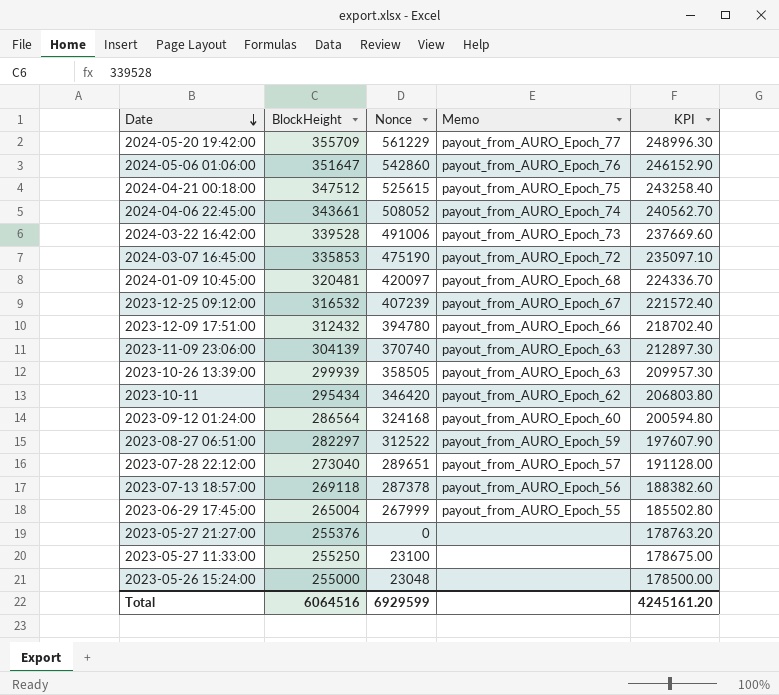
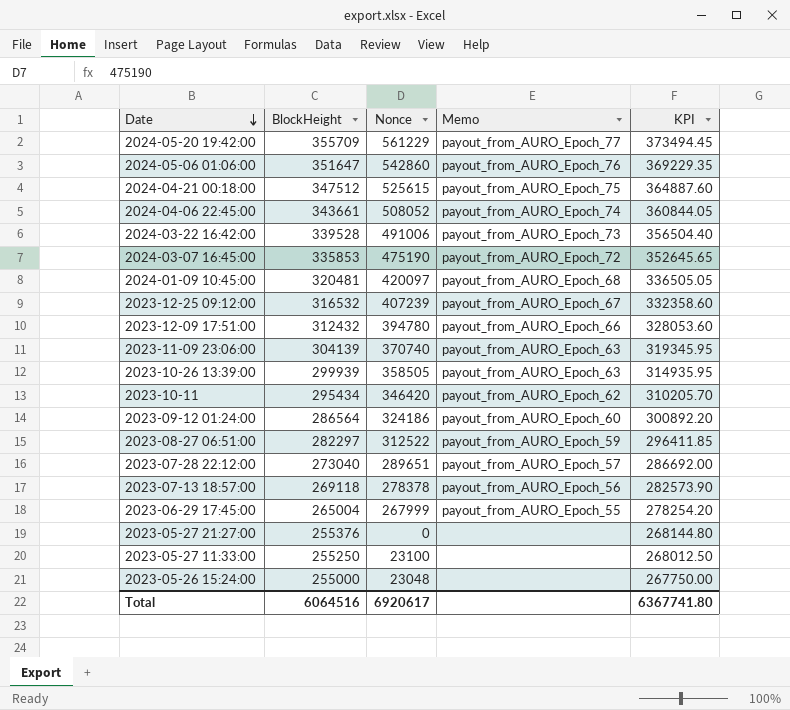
column KPI | formula: [BlockHeight] * 0.7 -> [BlockHeight] * 1.05
2023-09-12 01:24:00 | Nonce: 324168 -> 324186
2023-07-13 18:57:00 | Nonce: 287378 -> 278378
Total | Nonce: 6929599 -> 6920617
Total | KPI: 4245161.20 -> 6367741.80

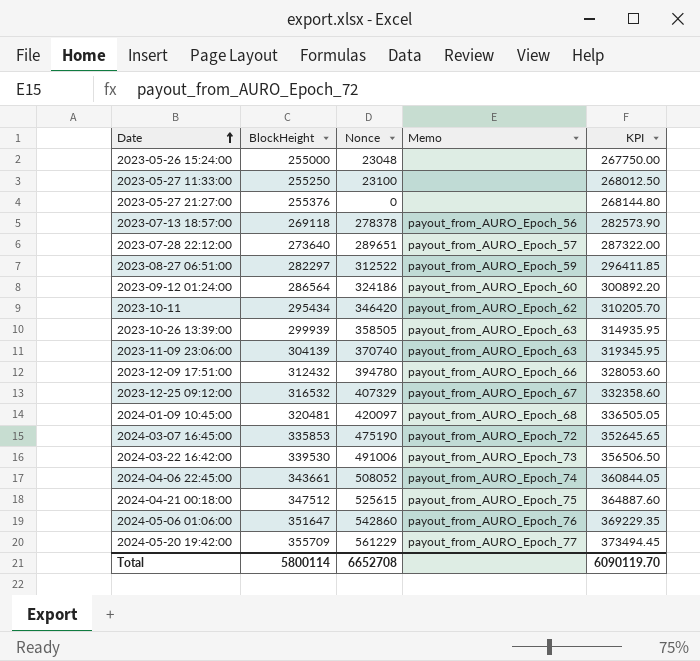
row order: Date descending -> Date ascending
row 2023-06-29 17:45:00: 265004 | 267999 | payout_from_AURO_Epoch_55 | 278254.20 -> none
2023-07-28 22:12:00 | BlockHeight: 273040 -> 273640
2023-07-28 22:12:00 | KPI: 286692.00 -> 287322.00
2023-12-25 09:12:00 | Nonce: 407239 -> 407329
2024-03-22 16:42:00 | BlockHeight: 339528 -> 339530
2024-03-22 16:42:00 | KPI: 356504.40 -> 356506.50
Total | BlockHeight: 6064516 -> 5800114
Total | Nonce: 6920617 -> 6652708
Total | KPI: 6367741.80 -> 6090119.70

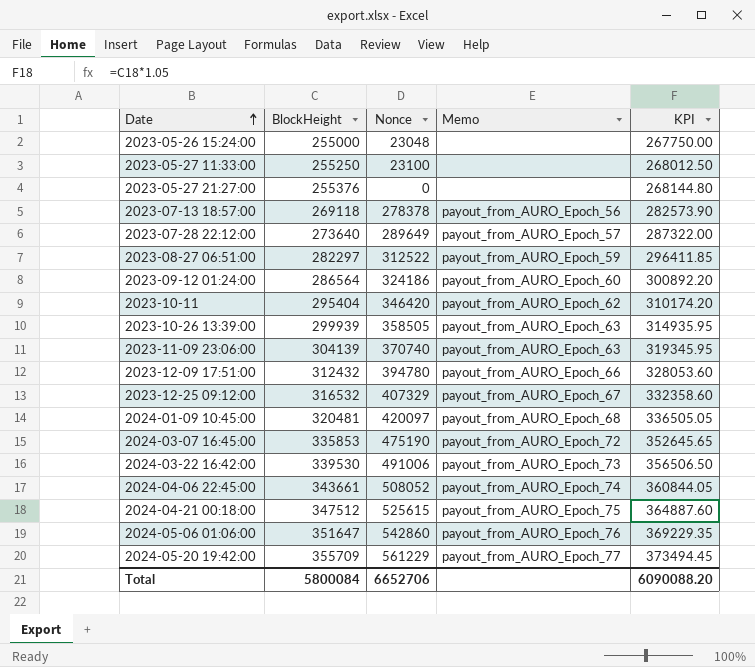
2023-07-28 22:12:00 | Nonce: 289651 -> 289649
2023-10-11 | BlockHeight: 295434 -> 295404
2023-10-11 | KPI: 310205.70 -> 310174.20
Total | BlockHeight: 5800114 -> 5800084
Total | Nonce: 6652708 -> 6652706
Total | KPI: 6090119.70 -> 6090088.20

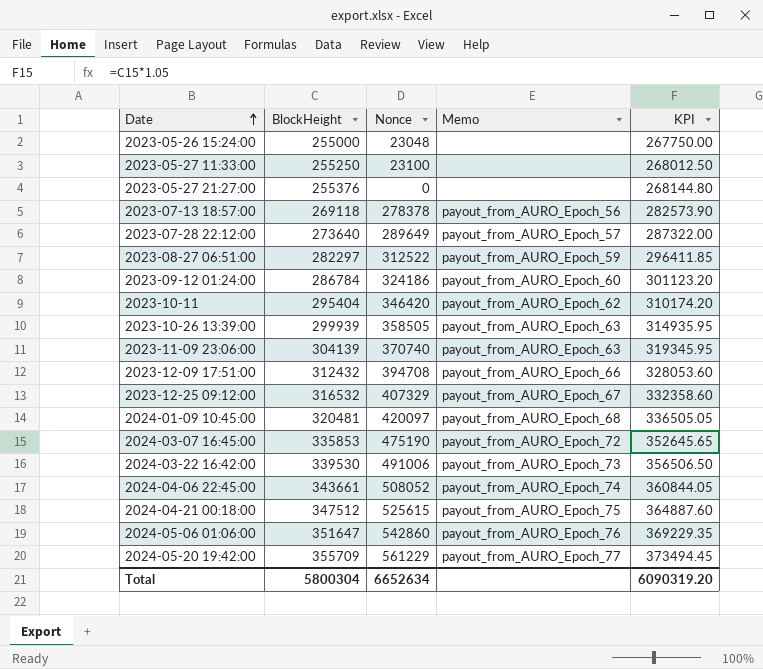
2023-09-12 01:24:00 | BlockHeight: 286564 -> 286784
2023-09-12 01:24:00 | KPI: 300892.20 -> 301123.20
2023-12-09 17:51:00 | Nonce: 394780 -> 394708
Total | BlockHeight: 5800084 -> 5800304
Total | Nonce: 6652706 -> 6652634
Total | KPI: 6090088.20 -> 6090319.20

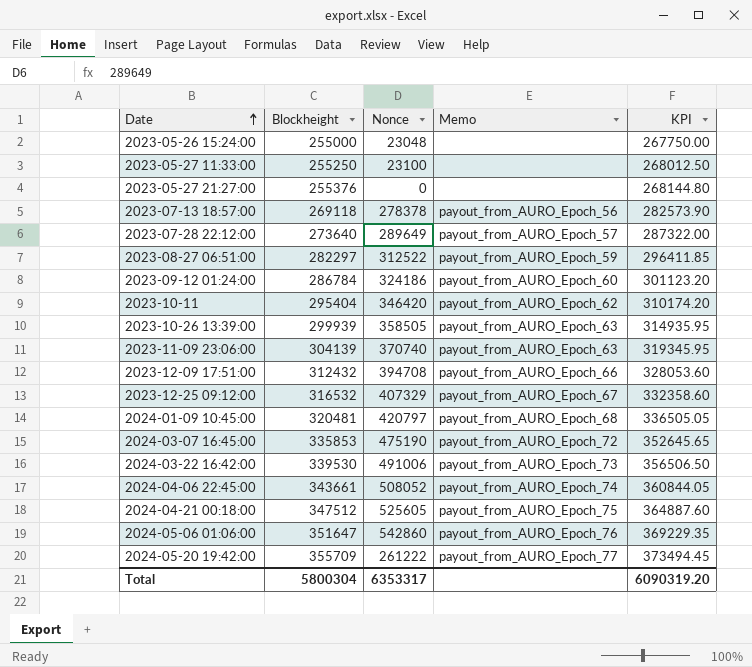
column name: BlockHeight -> Blockheight
2024-01-09 10:45:00 | Nonce: 420097 -> 420797
2024-04-21 00:18:00 | Nonce: 525615 -> 525605
2024-05-20 19:42:00 | Nonce: 561229 -> 261222
Total | Nonce: 6652634 -> 6353317

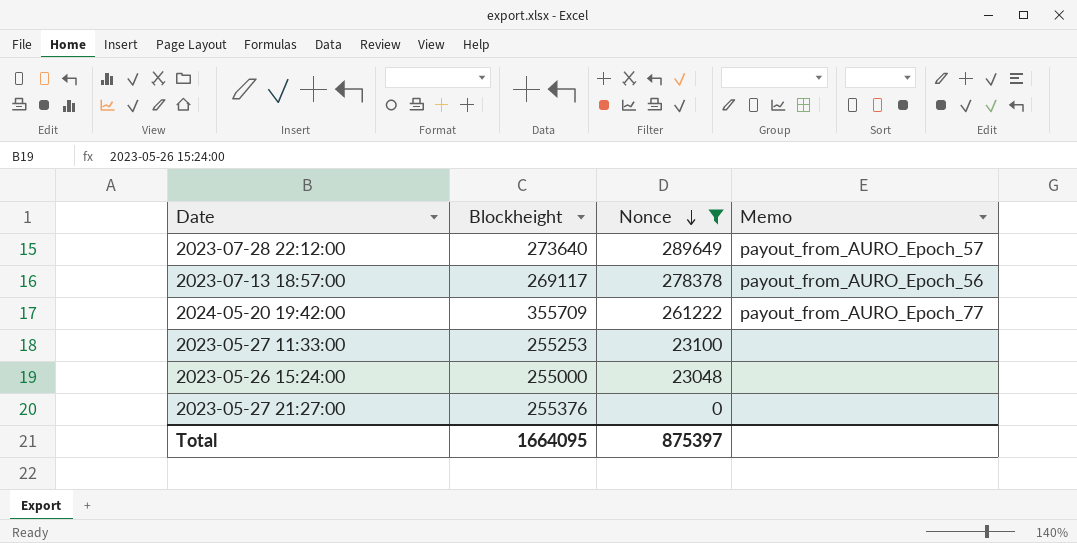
filter: none -> Nonce <= 289649
row order: Date ascending -> Nonce descending
column KPI | formula: [Blockheight] * 1.05 -> none
2023-07-13 18:57:00 | Blockheight: 269118 -> 269117
2023-05-27 11:33:00 | Blockheight: 255250 -> 255253
Total | Blockheight: 5800304 -> 1664095
Total | Nonce: 6353317 -> 875397

